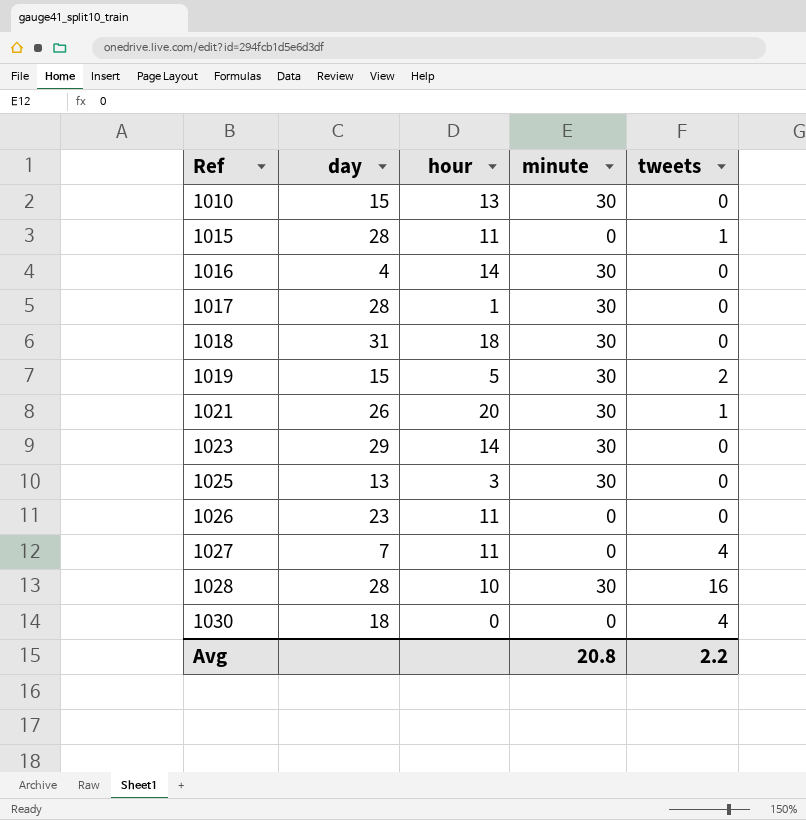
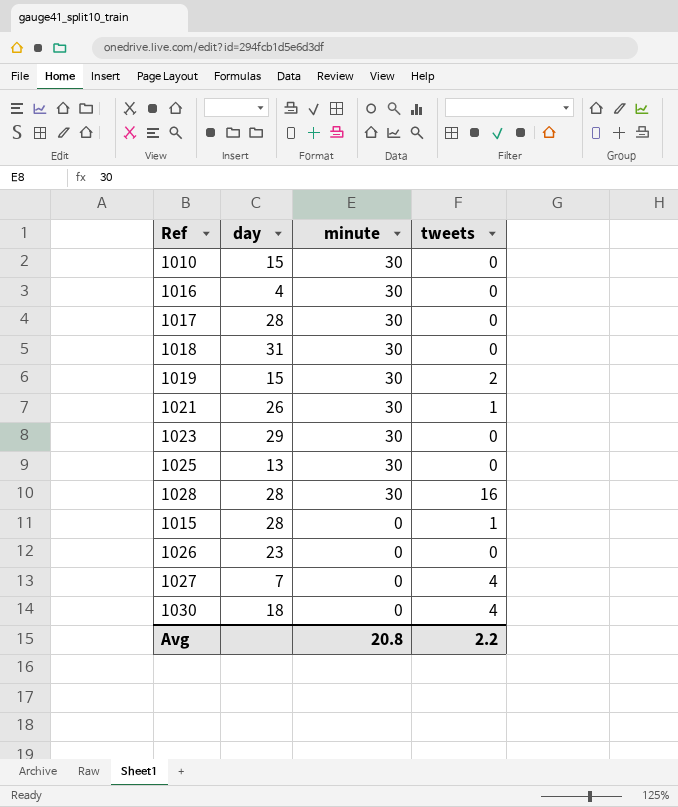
row order: Ref ascending -> minute descending
column hour | position: 3 -> none

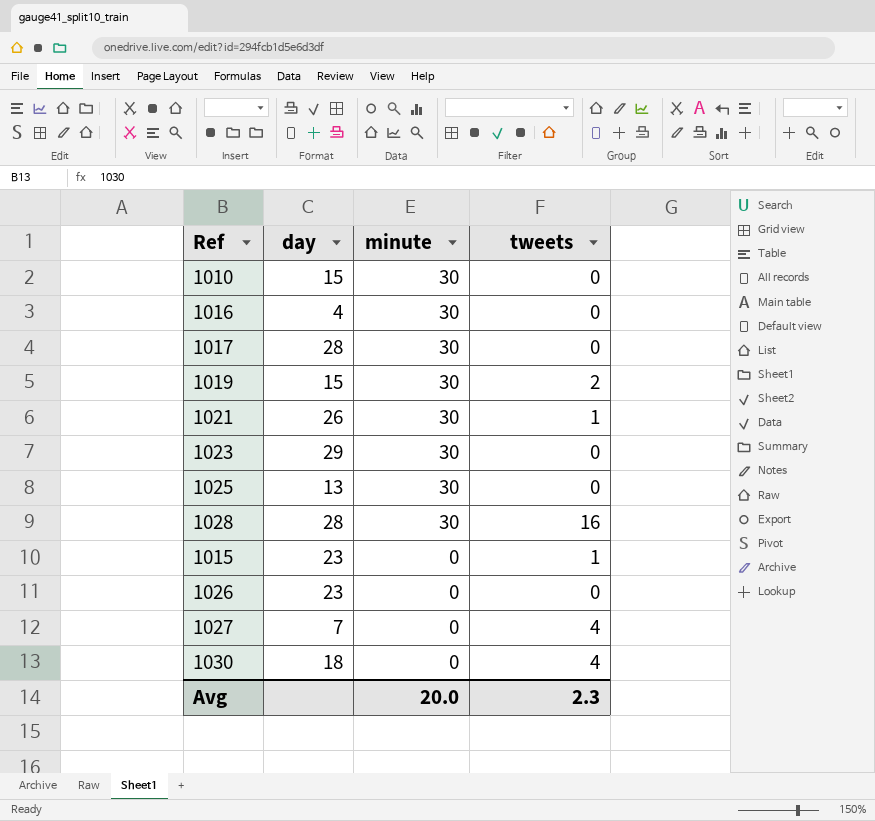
row 1018: 31 | 30 | 0 -> none
1015 | day: 28 -> 23
Avg | minute: 20.8 -> 20.0
Avg | tweets: 2.2 -> 2.3

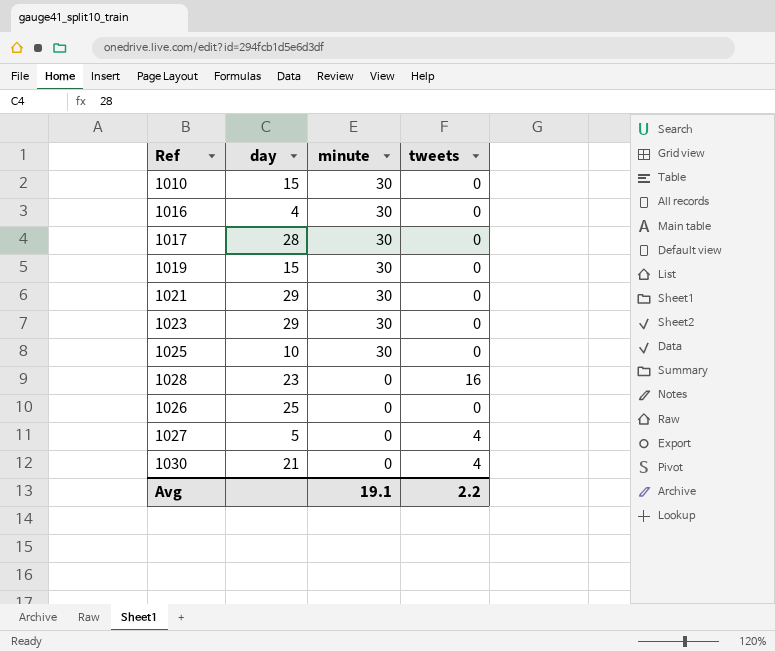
row 1015: 23 | 0 | 1 -> none
1019 | tweets: 2 -> 0
1021 | day: 26 -> 29
1021 | tweets: 1 -> 0
1025 | day: 13 -> 10
1028 | day: 28 -> 23
1028 | minute: 30 -> 0
1026 | day: 23 -> 25
1027 | day: 7 -> 5
1030 | day: 18 -> 21
Avg | minute: 20.0 -> 19.1
Avg | tweets: 2.3 -> 2.2

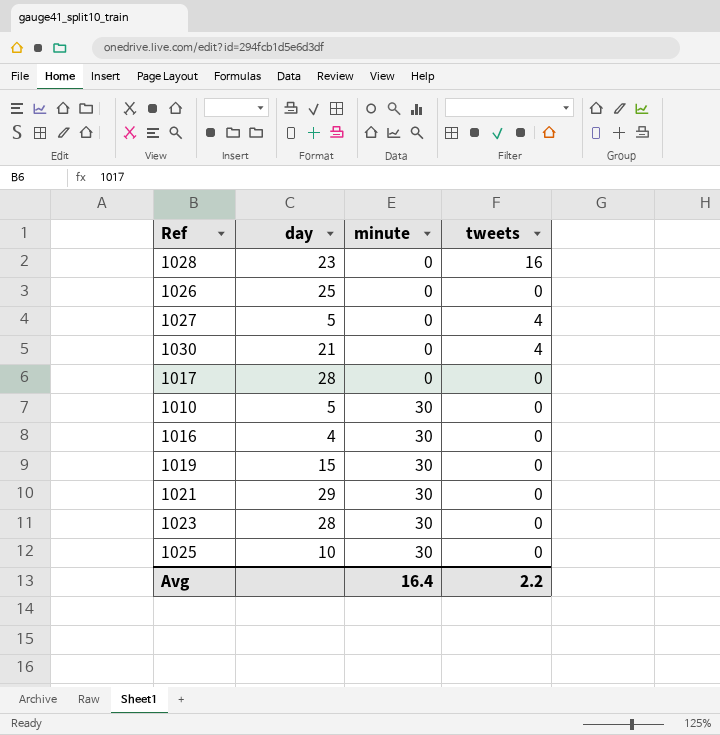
row order: minute descending -> minute ascending
1017 | minute: 30 -> 0
1010 | day: 15 -> 5
1023 | day: 29 -> 28
Avg | minute: 19.1 -> 16.4

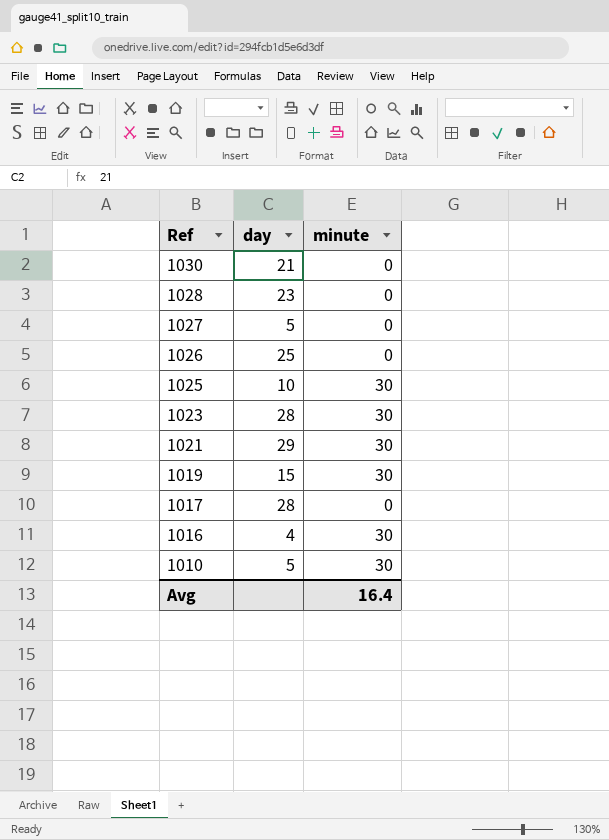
row order: minute ascending -> Ref descending
column tweets | position: 4 -> none

